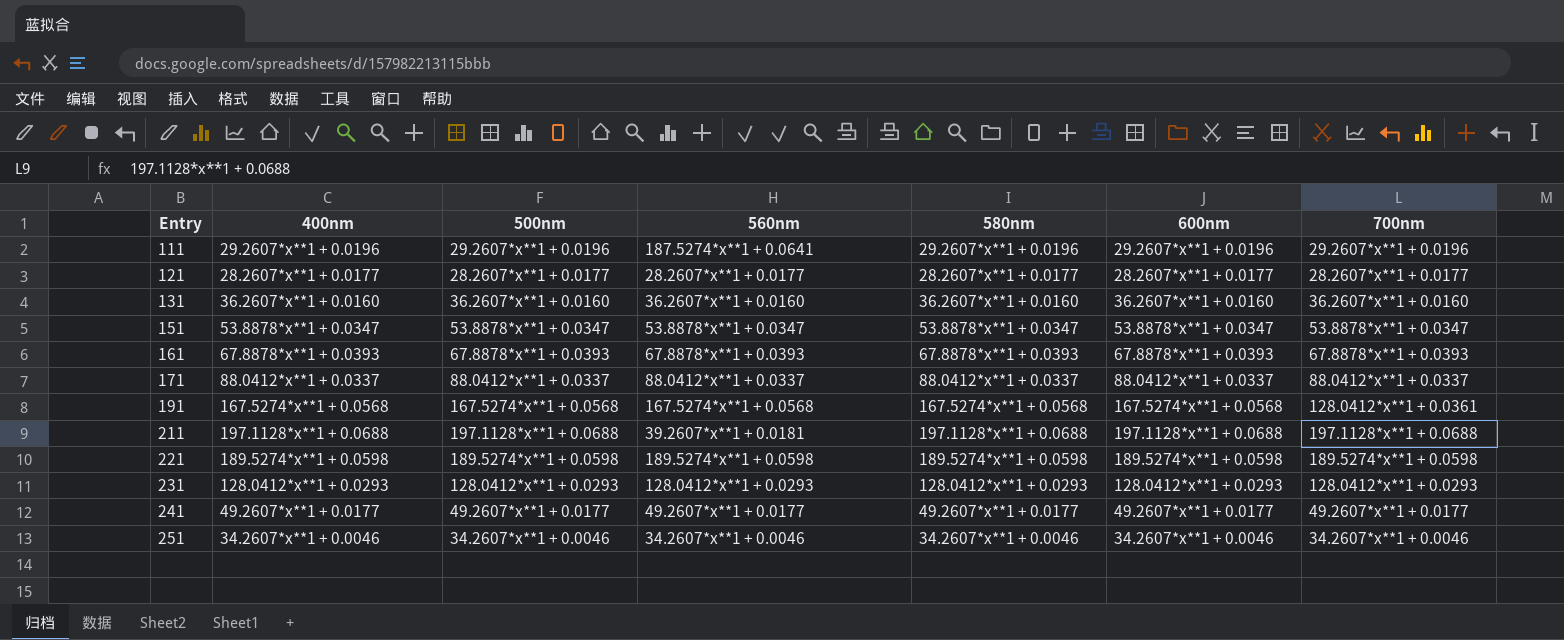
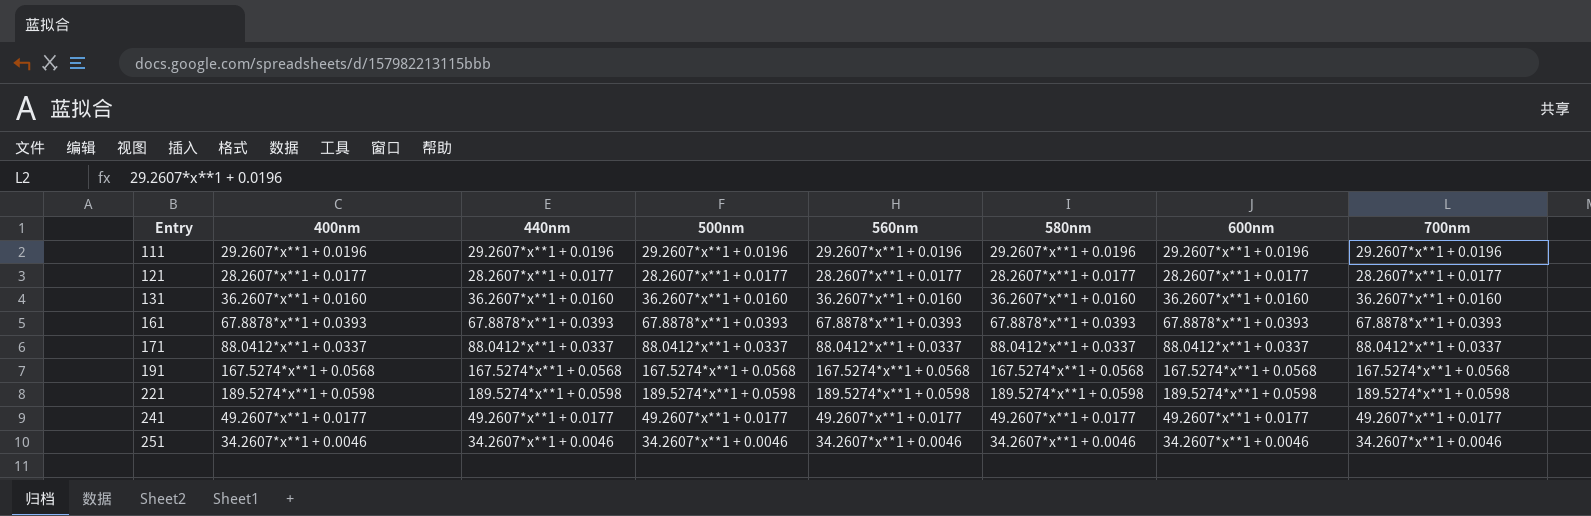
column 440nm | position: none -> 3
row 151: 53.8878*x**1 + 0.0347 | 53.8878*x**1 + 0.0347 | 53.8878*x**1 + 0.0347 | 53.8878*x**1 + 0.0347 | 53.8878*x**1 + 0.0347 | 53.8878*x**1 + 0.0347 -> none
row 211: 197.1128*x**1 + 0.0688 | 197.1128*x**1 + 0.0688 | 39.2607*x**1 + 0.0181 | 197.1128*x**1 + 0.0688 | 197.1128*x**1 + 0.0688 | 197.1128*x**1 + 0.0688 -> none
row 231: 128.0412*x**1 + 0.0293 | 128.0412*x**1 + 0.0293 | 128.0412*x**1 + 0.0293 | 128.0412*x**1 + 0.0293 | 128.0412*x**1 + 0.0293 | 128.0412*x**1 + 0.0293 -> none
111 | 560nm: 187.5274*x**1 + 0.0641 -> 29.2607*x**1 + 0.0196
191 | 700nm: 128.0412*x**1 + 0.0361 -> 167.5274*x**1 + 0.0568

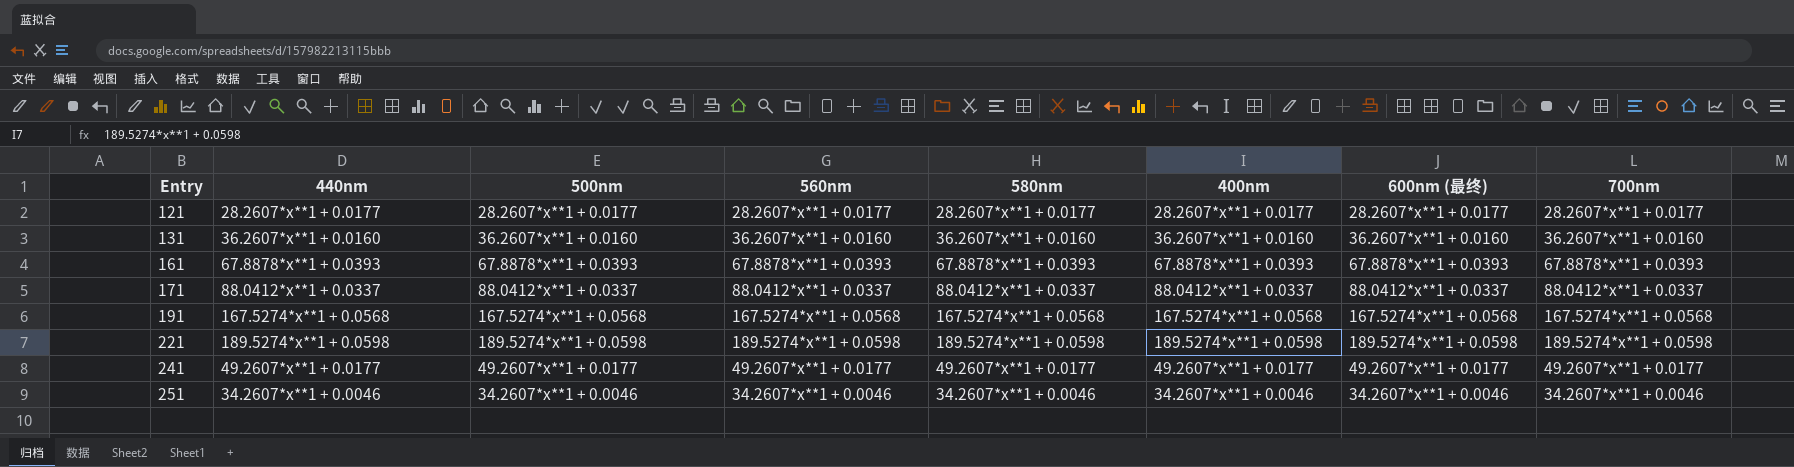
column 400nm | position: 2 -> 6
column name: 600nm -> 600nm (最终)
row 111: 29.2607*x**1 + 0.0196 | 29.2607*x**1 + 0.0196 | 29.2607*x**1 + 0.0196 | 29.2607*x**1 + 0.0196 | 29.2607*x**1 + 0.0196 | 29.2607*x**1 + 0.0196 | 29.2607*x**1 + 0.0196 -> none

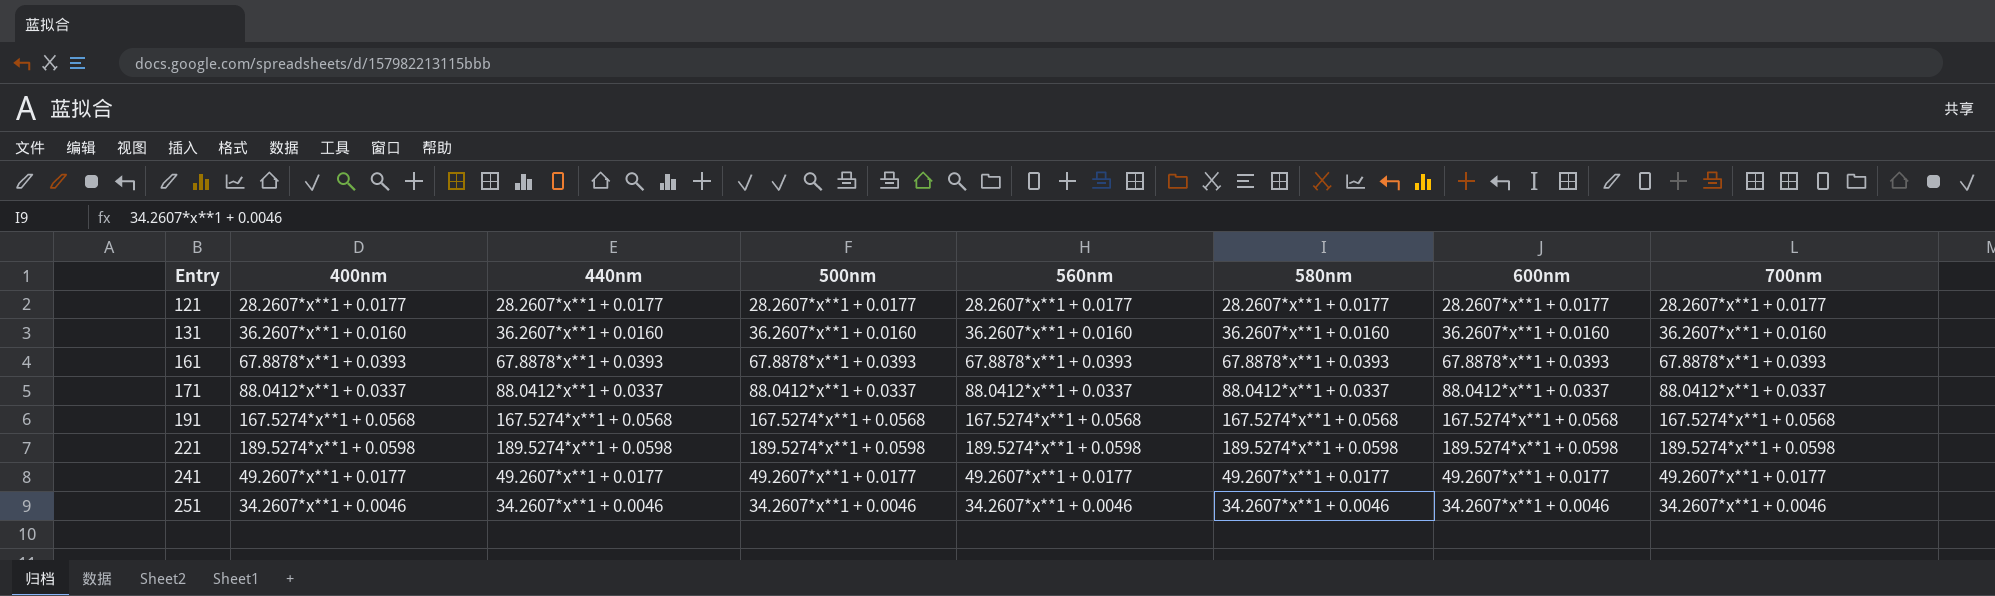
column 400nm | position: 6 -> 2
column name: 600nm (最终) -> 600nm

